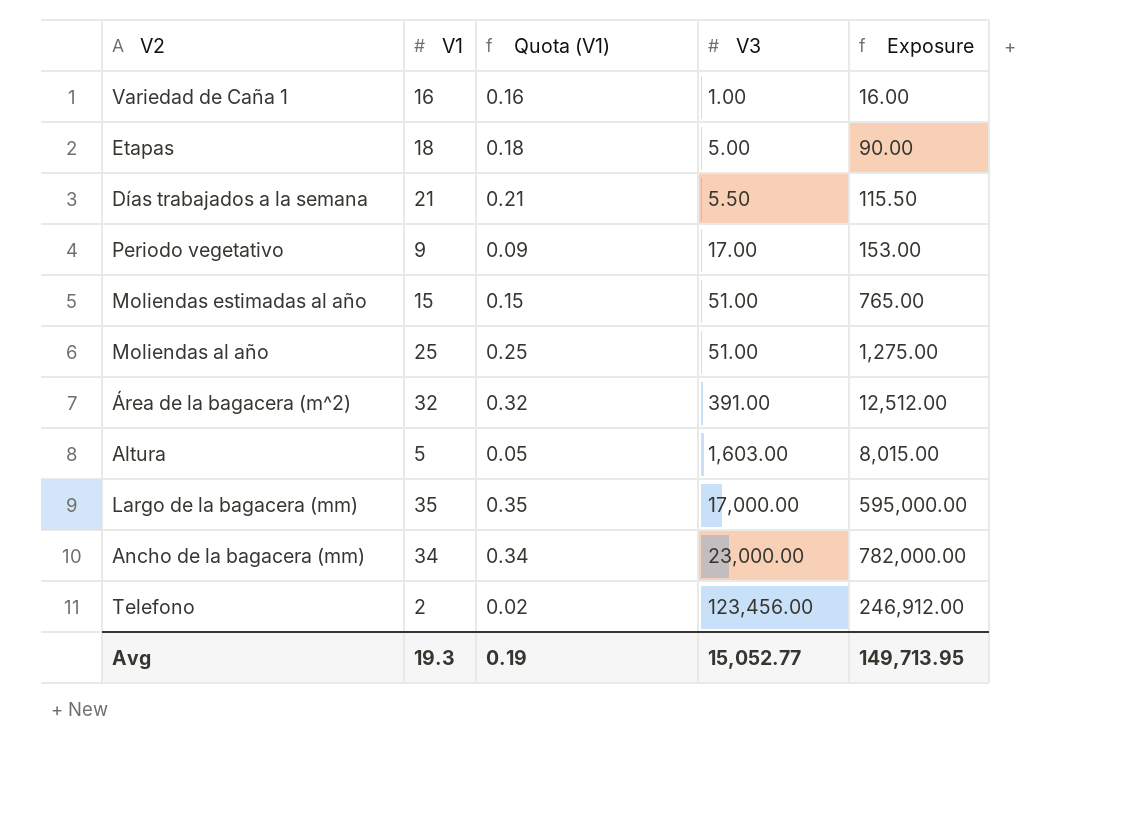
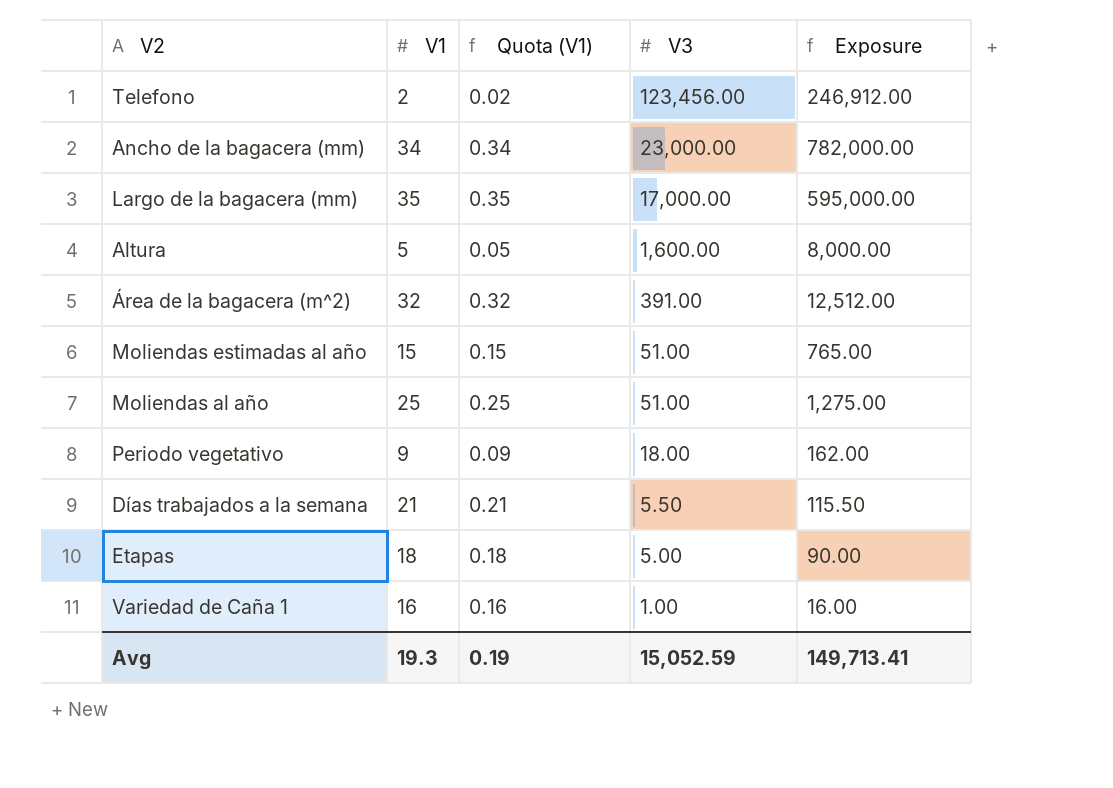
row order: V3 ascending -> V3 descending
Altura | V3: 1,603.00 -> 1,600.00
Altura | Exposure: 8,015.00 -> 8,000.00
Periodo vegetativo | V3: 17.00 -> 18.00
Periodo vegetativo | Exposure: 153.00 -> 162.00
Avg | V3: 15,052.77 -> 15,052.59
Avg | Exposure: 149,713.95 -> 149,713.41

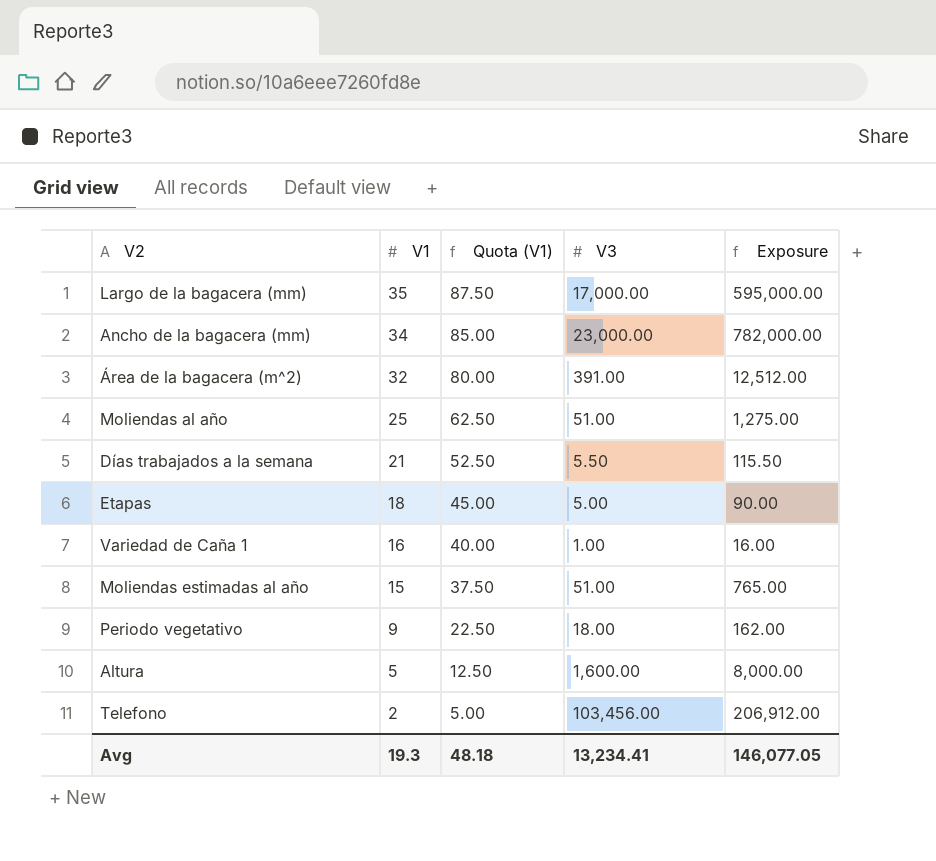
row order: V3 descending -> V1 descending
column Quota (V1) | formula: [V1] * 0.01 -> [V1] * 2.5
Telefono | V3: 123,456.00 -> 103,456.00
Telefono | Exposure: 246,912.00 -> 206,912.00
Avg | Quota (V1): 0.19 -> 48.18
Avg | V3: 15,052.59 -> 13,234.41
Avg | Exposure: 149,713.41 -> 146,077.05

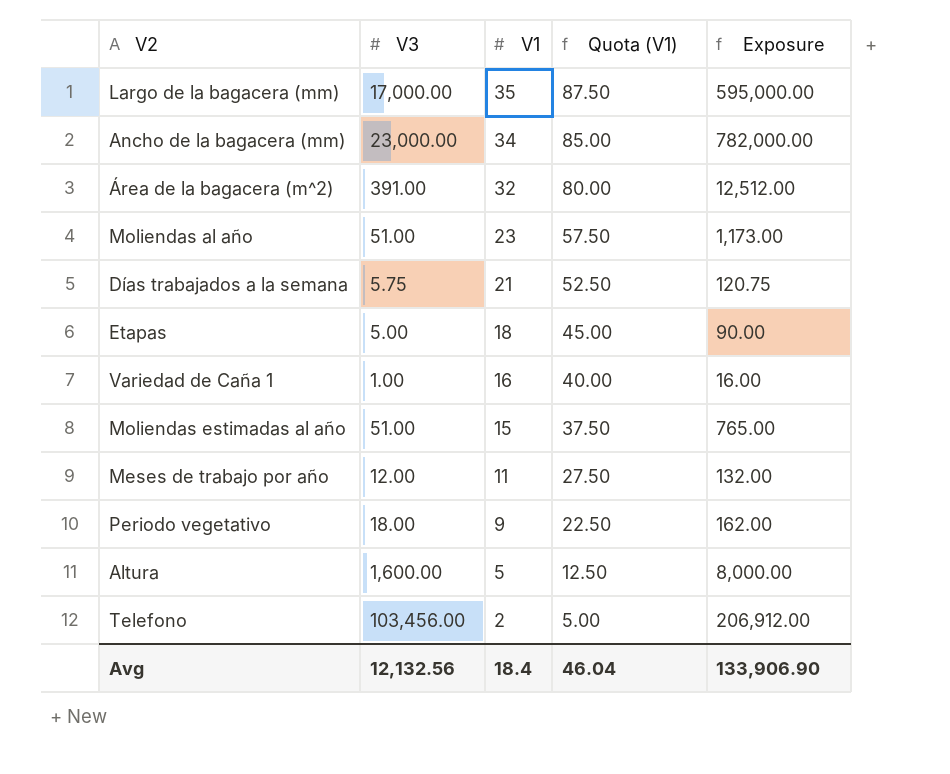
column V3 | position: 4 -> 2
Moliendas al año | V1: 25 -> 23
Moliendas al año | Quota (V1): 62.50 -> 57.50
Moliendas al año | Exposure: 1,275.00 -> 1,173.00
Días trabajados a la semana | V3: 5.50 -> 5.75
Días trabajados a la semana | Exposure: 115.50 -> 120.75
row Meses de trabajo por año: none -> 12.00 | 11 | 27.50 | 132.00
Avg | V3: 13,234.41 -> 12,132.56
Avg | V1: 19.3 -> 18.4
Avg | Quota (V1): 48.18 -> 46.04
Avg | Exposure: 146,077.05 -> 133,906.90

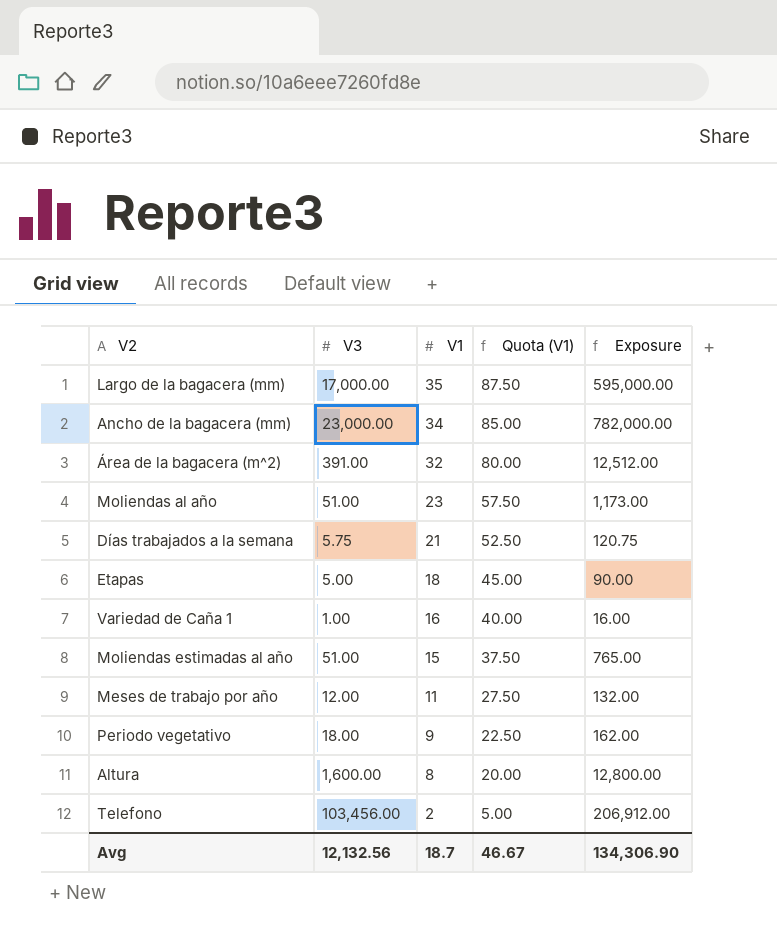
Altura | V1: 5 -> 8
Altura | Quota (V1): 12.50 -> 20.00
Altura | Exposure: 8,000.00 -> 12,800.00
Avg | V1: 18.4 -> 18.7
Avg | Quota (V1): 46.04 -> 46.67
Avg | Exposure: 133,906.90 -> 134,306.90

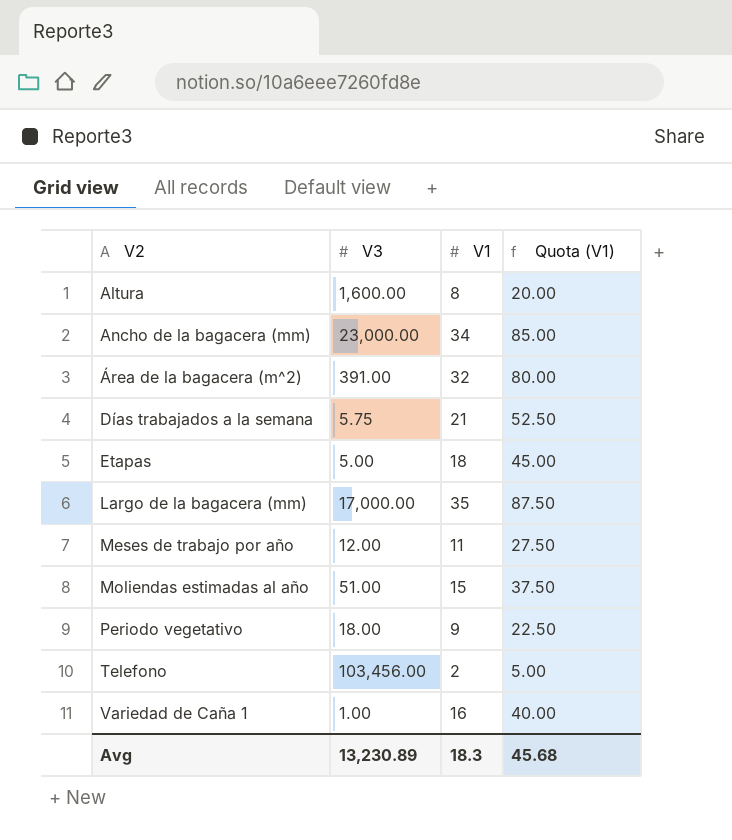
row order: V1 descending -> V2 ascending
column Exposure | formula: [V3] * [V1] -> none
row Moliendas al año: 51.00 | 23 | 57.50 | 1,173.00 -> none
Avg | V3: 12,132.56 -> 13,230.89
Avg | V1: 18.7 -> 18.3
Avg | Quota (V1): 46.67 -> 45.68

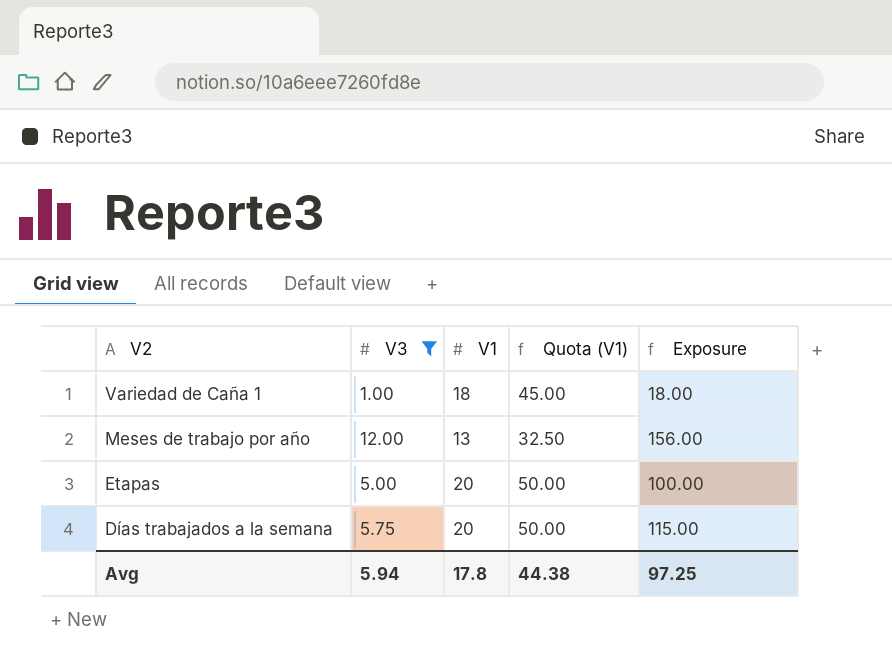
filter: none -> V3 <= 12.00
row order: V2 ascending -> V2 descending
column Exposure | formula: none -> [V3] * [V1]
Variedad de Caña 1 | V1: 16 -> 18
Variedad de Caña 1 | Quota (V1): 40.00 -> 45.00
Meses de trabajo por año | V1: 11 -> 13
Meses de trabajo por año | Quota (V1): 27.50 -> 32.50
Etapas | V1: 18 -> 20
Etapas | Quota (V1): 45.00 -> 50.00
Días trabajados a la semana | V1: 21 -> 20
Días trabajados a la semana | Quota (V1): 52.50 -> 50.00
Avg | V3: 13,230.89 -> 5.94
Avg | V1: 18.3 -> 17.8
Avg | Quota (V1): 45.68 -> 44.38

